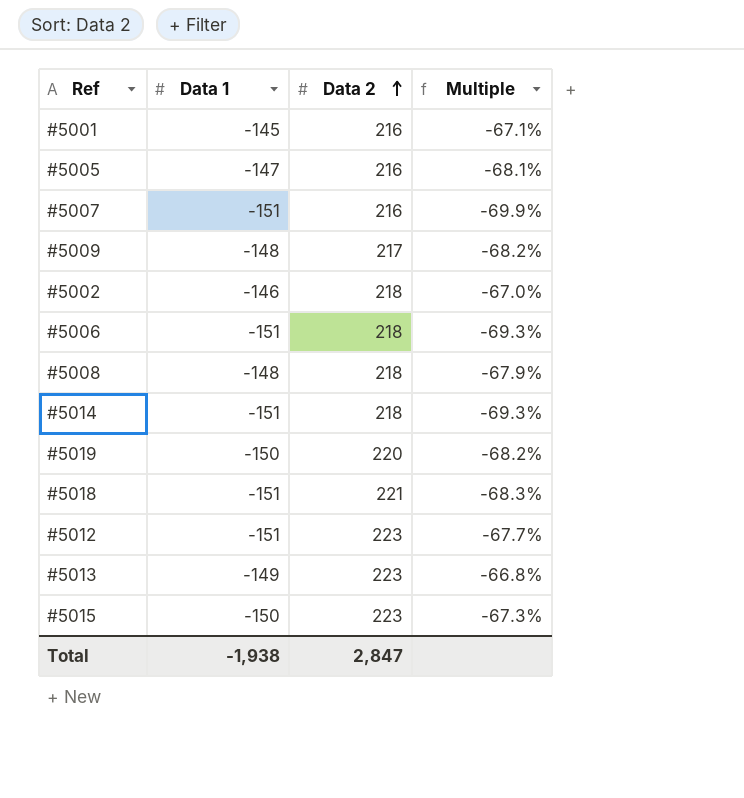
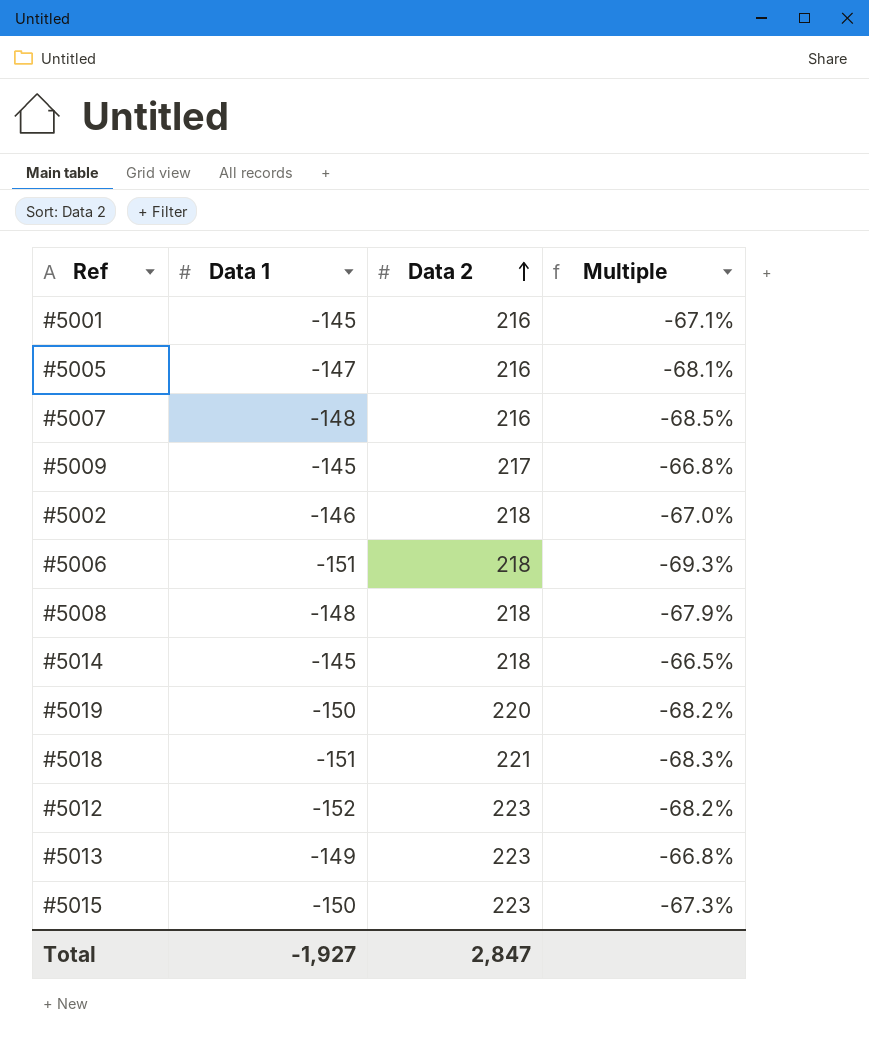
#5007 | Data 1: -151 -> -148
#5007 | Multiple: -69.9% -> -68.5%
#5009 | Data 1: -148 -> -145
#5009 | Multiple: -68.2% -> -66.8%
#5014 | Data 1: -151 -> -145
#5014 | Multiple: -69.3% -> -66.5%
#5012 | Data 1: -151 -> -152
#5012 | Multiple: -67.7% -> -68.2%
Total | Data 1: -1,938 -> -1,927

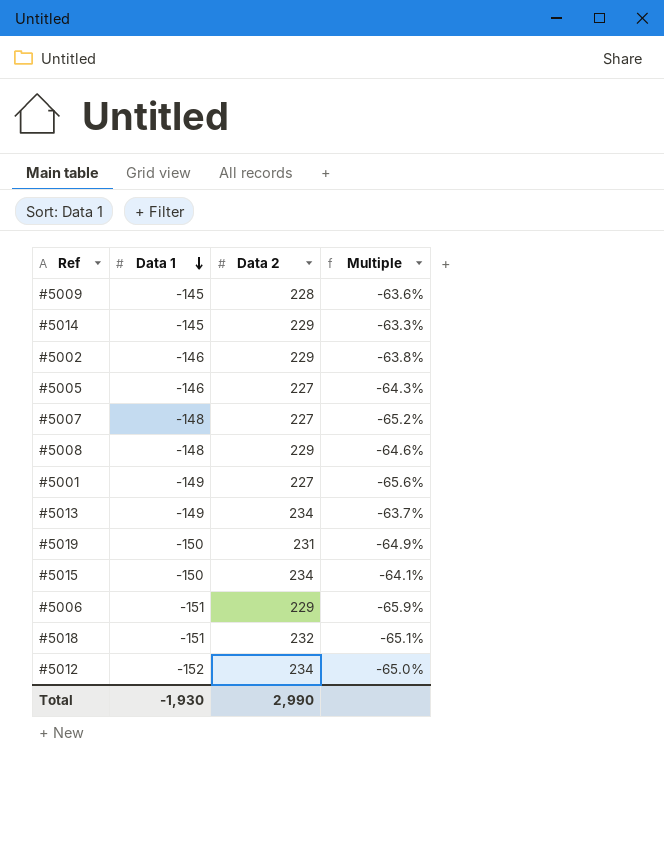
row order: Data 2 ascending -> Data 1 descending
#5009 | Data 2: 217 -> 228
#5009 | Multiple: -66.8% -> -63.6%
#5014 | Data 2: 218 -> 229
#5014 | Multiple: -66.5% -> -63.3%
#5002 | Data 2: 218 -> 229
#5002 | Multiple: -67.0% -> -63.8%
#5005 | Data 1: -147 -> -146
#5005 | Data 2: 216 -> 227
#5005 | Multiple: -68.1% -> -64.3%
#5007 | Data 2: 216 -> 227
#5007 | Multiple: -68.5% -> -65.2%
#5008 | Data 2: 218 -> 229
#5008 | Multiple: -67.9% -> -64.6%
#5001 | Data 1: -145 -> -149
#5001 | Data 2: 216 -> 227
#5001 | Multiple: -67.1% -> -65.6%
#5013 | Data 2: 223 -> 234
#5013 | Multiple: -66.8% -> -63.7%
#5019 | Data 2: 220 -> 231
#5019 | Multiple: -68.2% -> -64.9%
#5015 | Data 2: 223 -> 234
#5015 | Multiple: -67.3% -> -64.1%
#5006 | Data 2: 218 -> 229
#5006 | Multiple: -69.3% -> -65.9%
#5018 | Data 2: 221 -> 232
#5018 | Multiple: -68.3% -> -65.1%
#5012 | Data 2: 223 -> 234
#5012 | Multiple: -68.2% -> -65.0%
Total | Data 1: -1,927 -> -1,930
Total | Data 2: 2,847 -> 2,990

